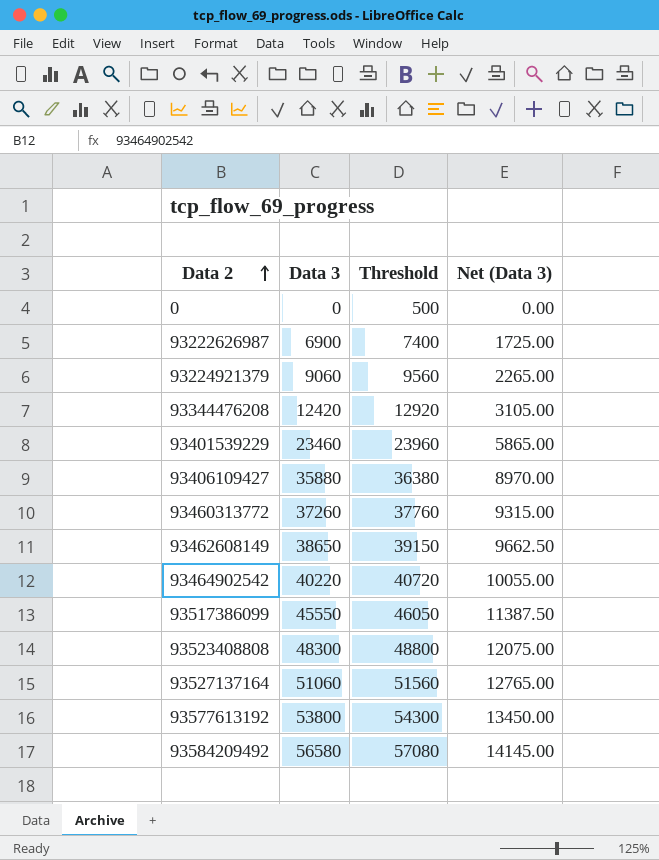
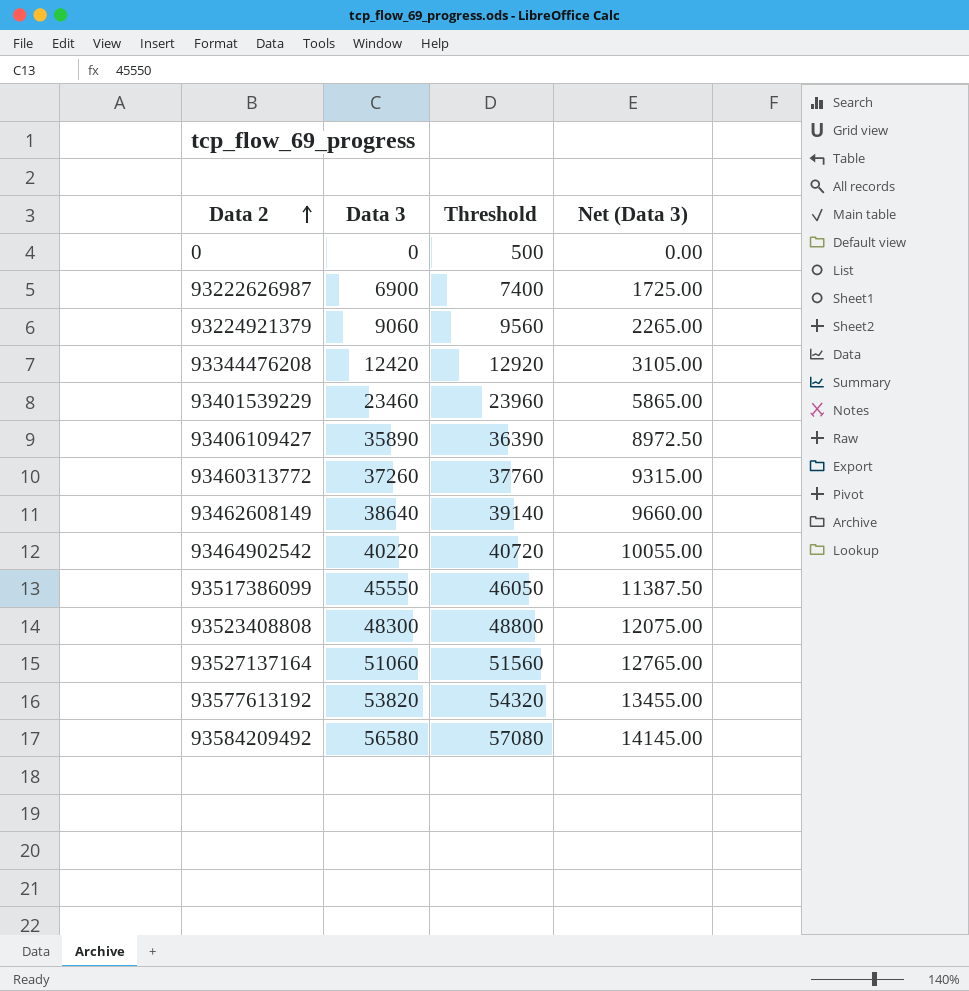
93406109427 | Data 3: 35880 -> 35890
93406109427 | Threshold: 36380 -> 36390
93406109427 | Net (Data 3): 8970.00 -> 8972.50
93462608149 | Data 3: 38650 -> 38640
93462608149 | Threshold: 39150 -> 39140
93462608149 | Net (Data 3): 9662.50 -> 9660.00
93577613192 | Data 3: 53800 -> 53820
93577613192 | Threshold: 54300 -> 54320
93577613192 | Net (Data 3): 13450.00 -> 13455.00

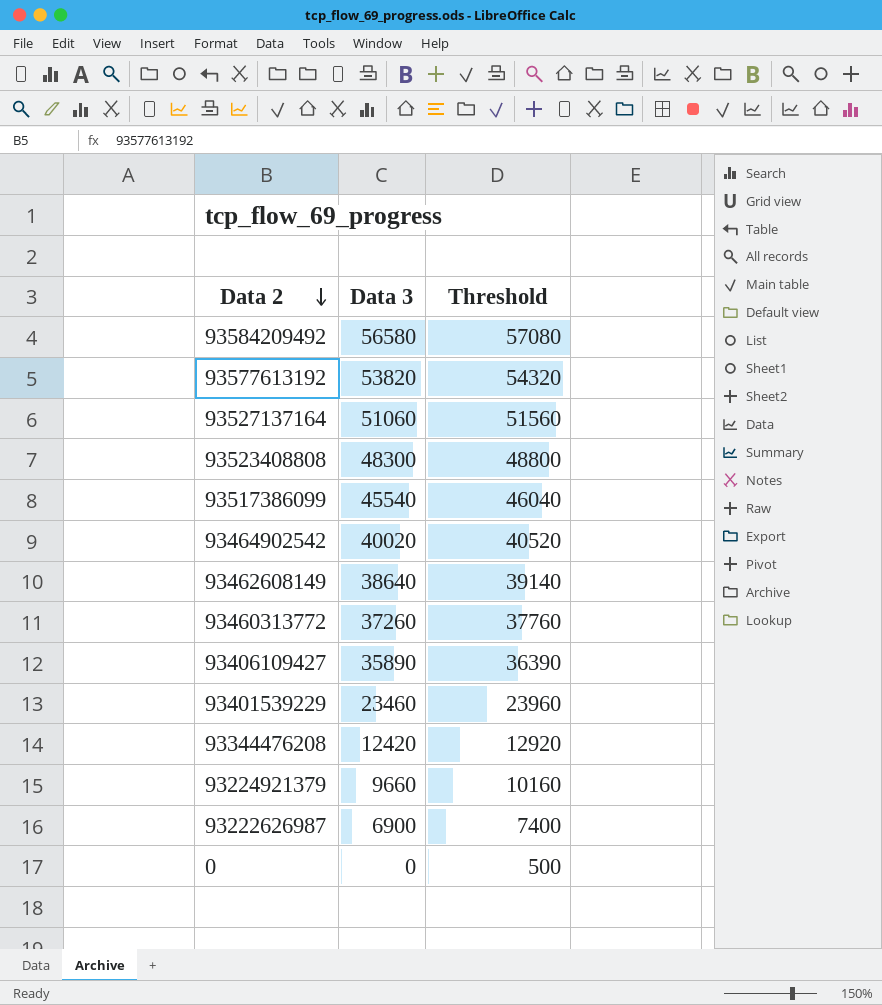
row order: Data 2 ascending -> Data 2 descending
column Net (Data 3) | formula: [Data 3] * 0.25 -> none
93517386099 | Data 3: 45550 -> 45540
93517386099 | Threshold: 46050 -> 46040
93464902542 | Data 3: 40220 -> 40020
93464902542 | Threshold: 40720 -> 40520
93224921379 | Data 3: 9060 -> 9660
93224921379 | Threshold: 9560 -> 10160

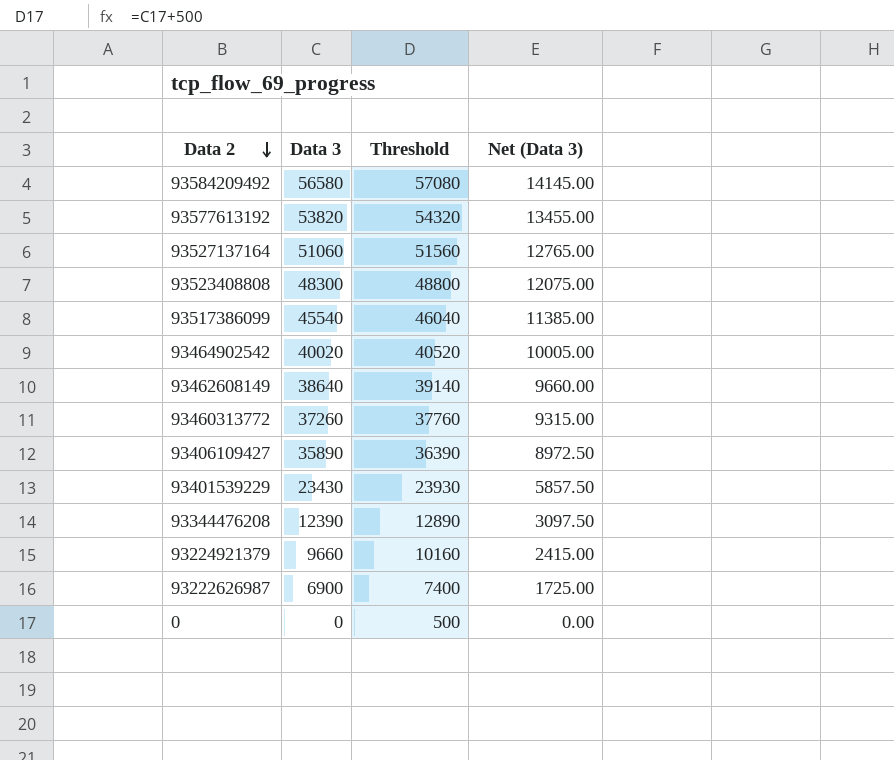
column Net (Data 3) | formula: none -> [Data 3] * 0.25
93401539229 | Data 3: 23460 -> 23430
93401539229 | Threshold: 23960 -> 23930
93344476208 | Data 3: 12420 -> 12390
93344476208 | Threshold: 12920 -> 12890

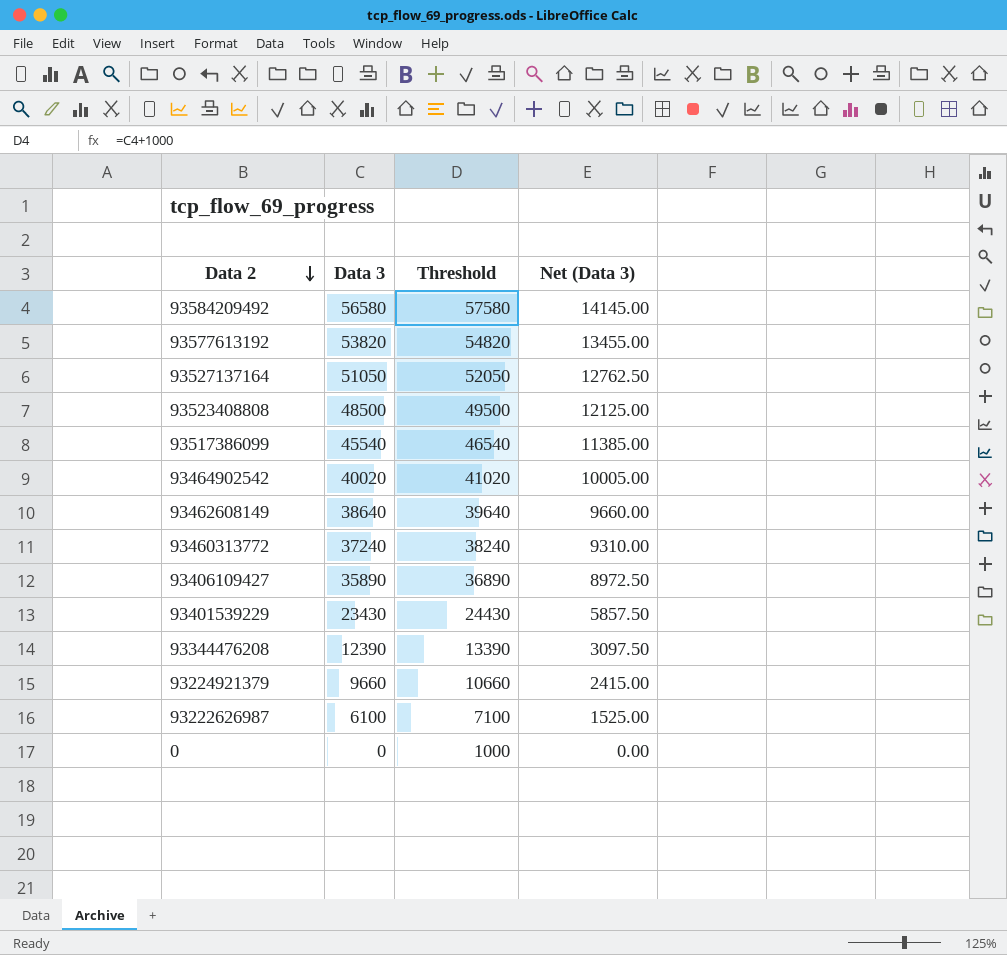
column Threshold | formula: [Data 3] + 500 -> [Data 3] + 1000
93527137164 | Data 3: 51060 -> 51050
93527137164 | Net (Data 3): 12765.00 -> 12762.50
93523408808 | Data 3: 48300 -> 48500
93523408808 | Net (Data 3): 12075.00 -> 12125.00
93460313772 | Data 3: 37260 -> 37240
93460313772 | Net (Data 3): 9315.00 -> 9310.00
93222626987 | Data 3: 6900 -> 6100
93222626987 | Net (Data 3): 1725.00 -> 1525.00

